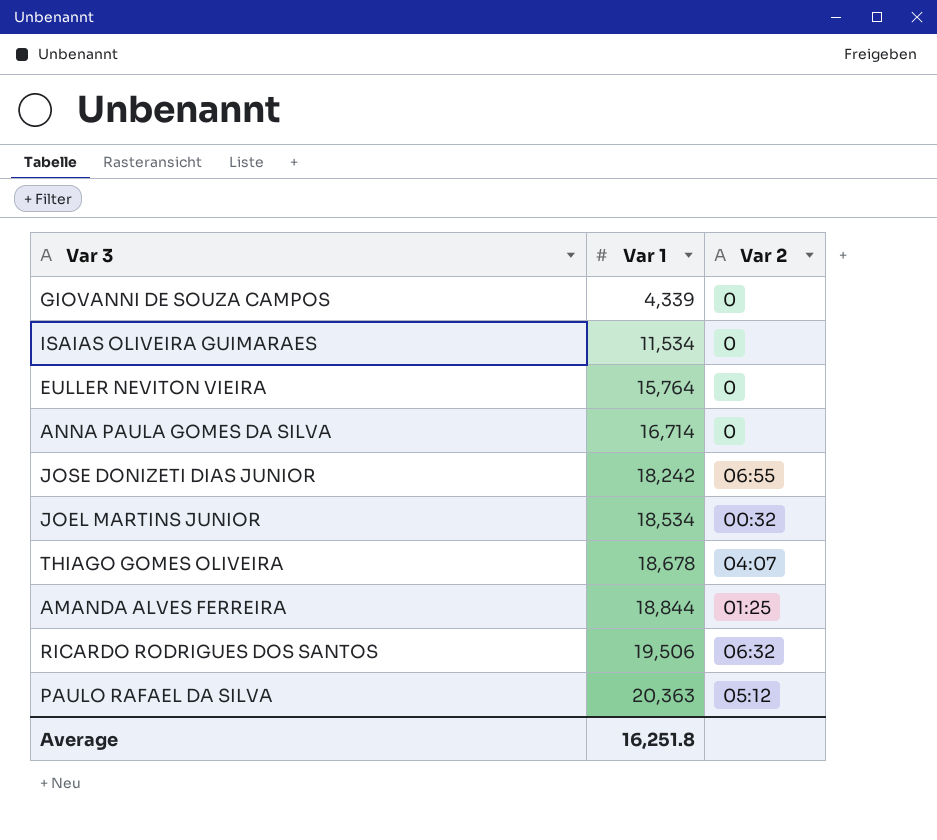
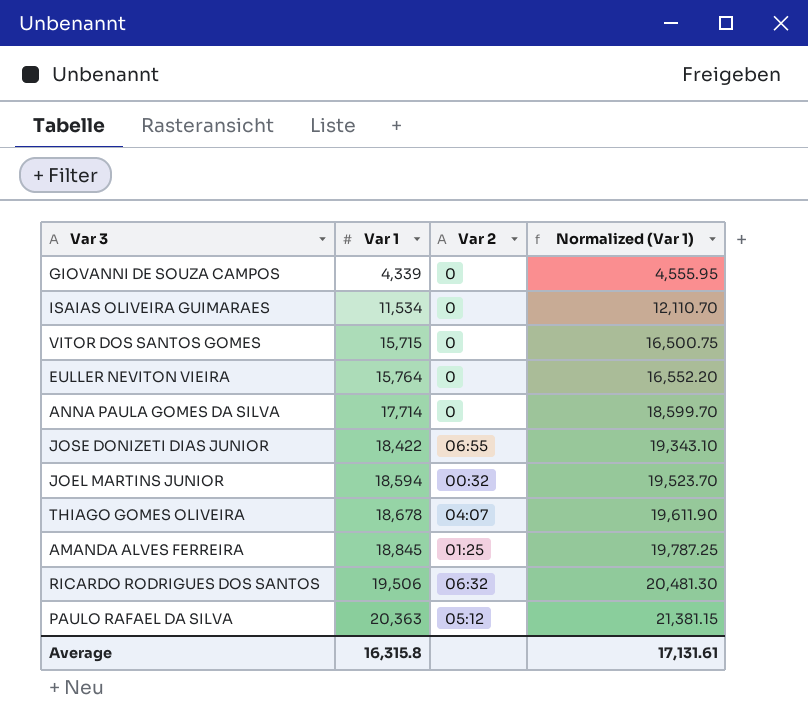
column Normalized (Var 1) | formula: none -> [Var 1] * 1.05
row VITOR DOS SANTOS GOMES: none -> 15,715 | 0 | 16,500.75
ANNA PAULA GOMES DA SILVA | Var 1: 16,714 -> 17,714
JOSE DONIZETI DIAS JUNIOR | Var 1: 18,242 -> 18,422
JOEL MARTINS JUNIOR | Var 1: 18,534 -> 18,594
AMANDA ALVES FERREIRA | Var 1: 18,844 -> 18,845
Average | Var 1: 16,251.8 -> 16,315.8

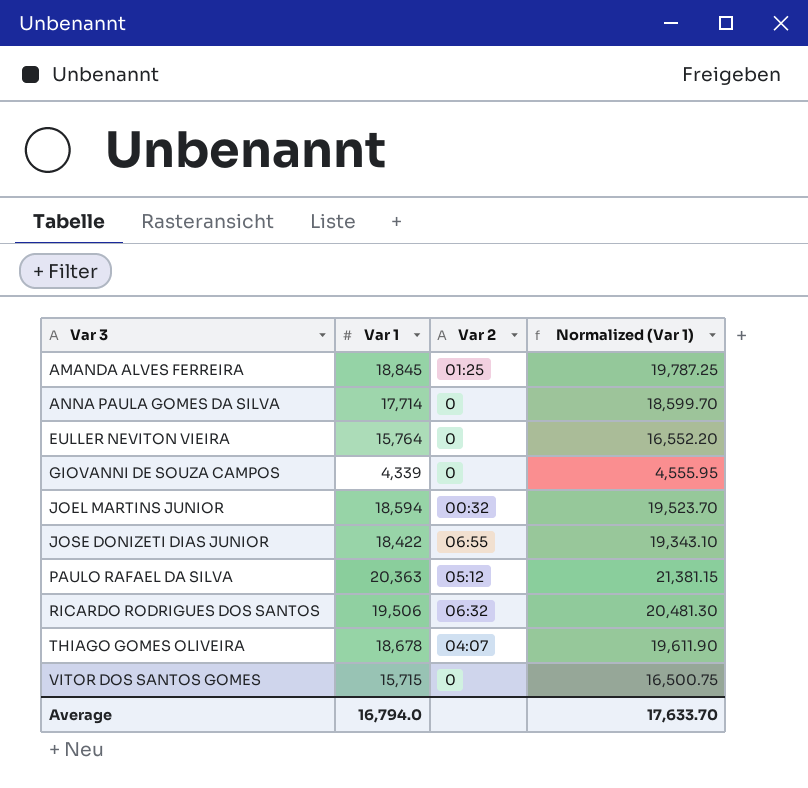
row order: Var 1 ascending -> Var 3 ascending
row ISAIAS OLIVEIRA GUIMARAES: 11,534 | 0 | 12,110.70 -> none
Average | Var 1: 16,315.8 -> 16,794.0
Average | Normalized (Var 1): 17,131.61 -> 17,633.70

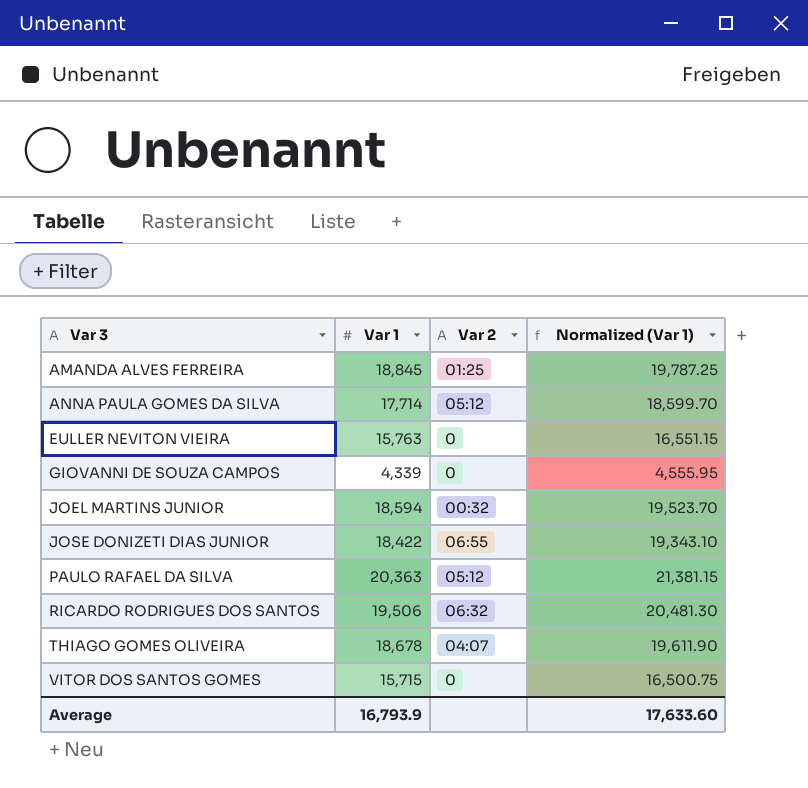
ANNA PAULA GOMES DA SILVA | Var 2: 0 -> 05:12
EULLER NEVITON VIEIRA | Var 1: 15,764 -> 15,763
EULLER NEVITON VIEIRA | Normalized (Var 1): 16,552.20 -> 16,551.15
Average | Var 1: 16,794.0 -> 16,793.9
Average | Normalized (Var 1): 17,633.70 -> 17,633.60

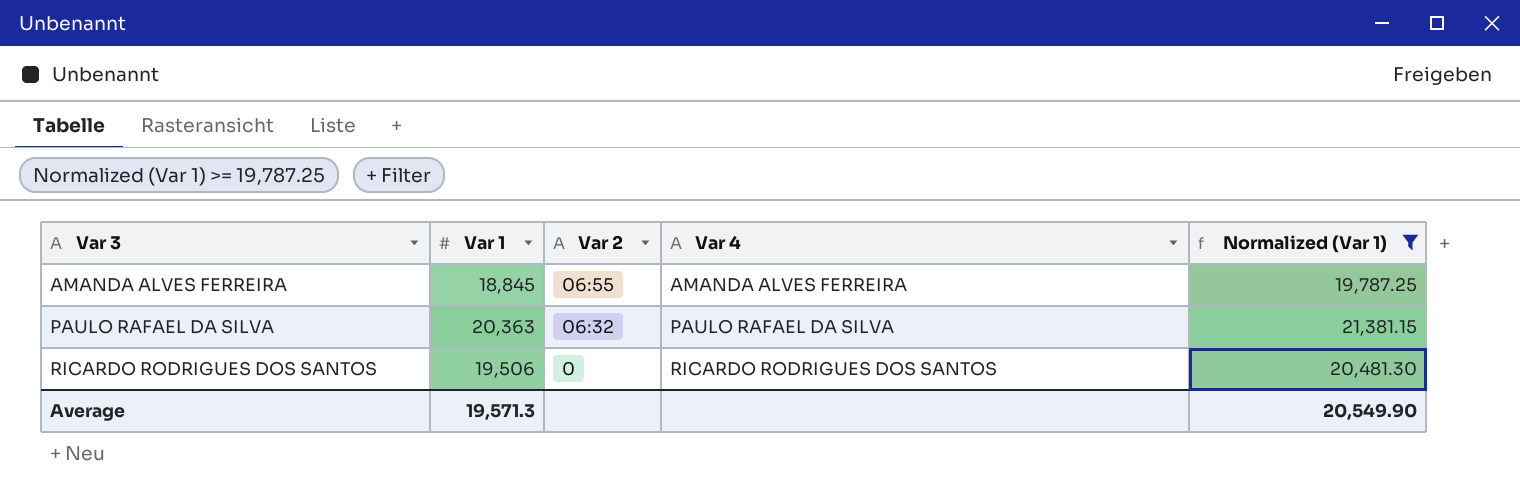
filter: none -> Normalized (Var 1) >= 19,787.25
column Var 4 | position: none -> 4
AMANDA ALVES FERREIRA | Var 2: 01:25 -> 06:55
PAULO RAFAEL DA SILVA | Var 2: 05:12 -> 06:32
RICARDO RODRIGUES DOS SANTOS | Var 2: 06:32 -> 0
Average | Var 1: 16,793.9 -> 19,571.3
Average | Normalized (Var 1): 17,633.60 -> 20,549.90

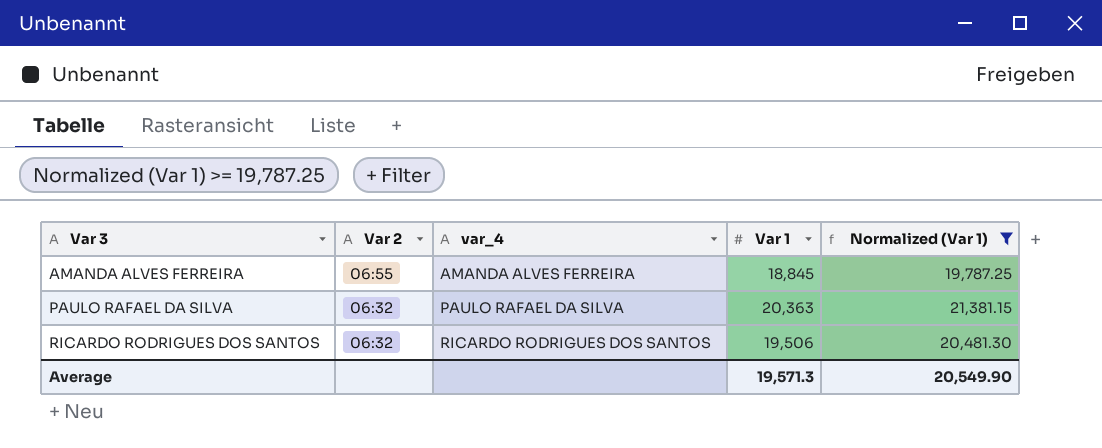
column name: Var 4 -> var_4
column Var 1 | position: 2 -> 4
RICARDO RODRIGUES DOS SANTOS | Var 2: 0 -> 06:32

